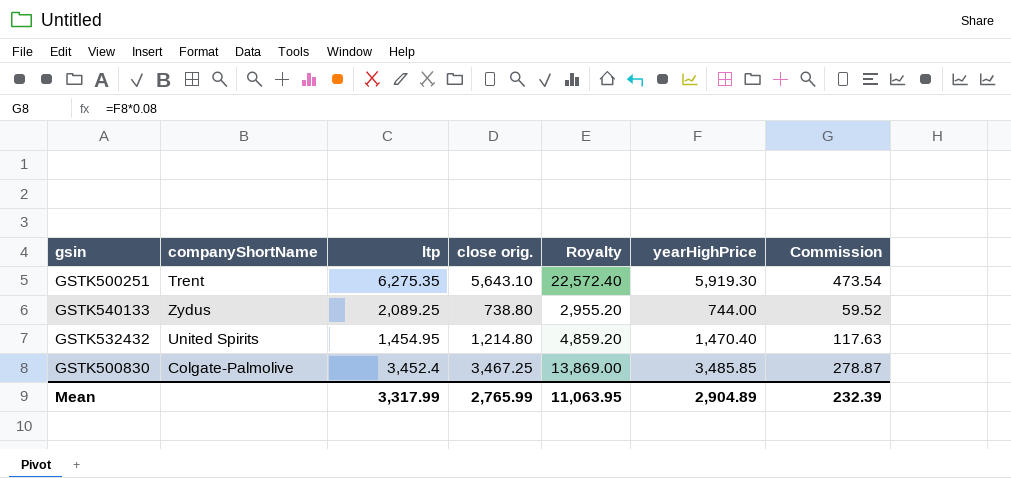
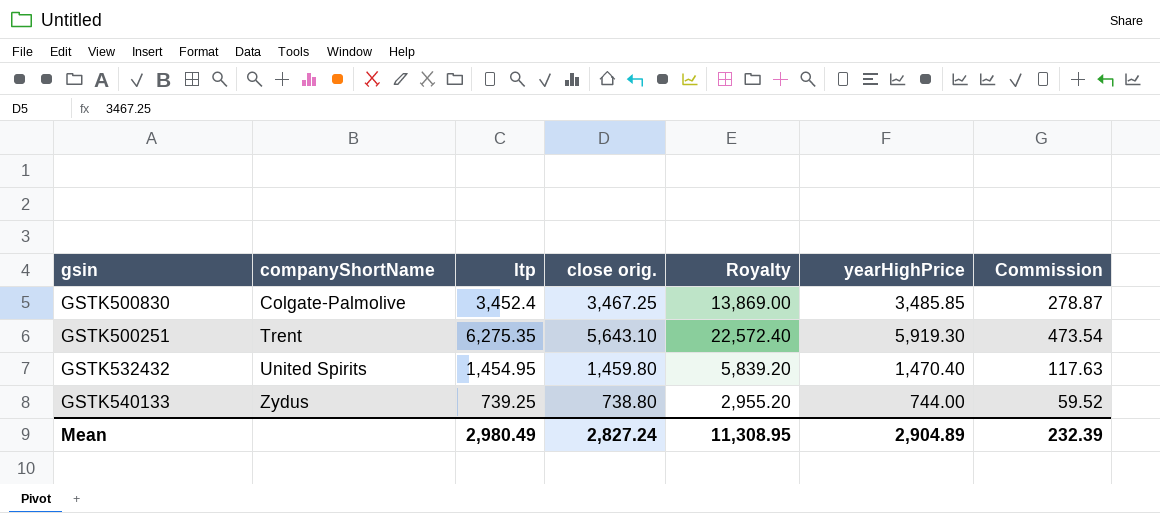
row order: none -> companyShortName ascending
GSTK532432 | close orig.: 1,214.80 -> 1,459.80
GSTK532432 | Royalty: 4,859.20 -> 5,839.20
GSTK540133 | ltp: 2,089.25 -> 739.25
Mean | ltp: 3,317.99 -> 2,980.49
Mean | close orig.: 2,765.99 -> 2,827.24
Mean | Royalty: 11,063.95 -> 11,308.95

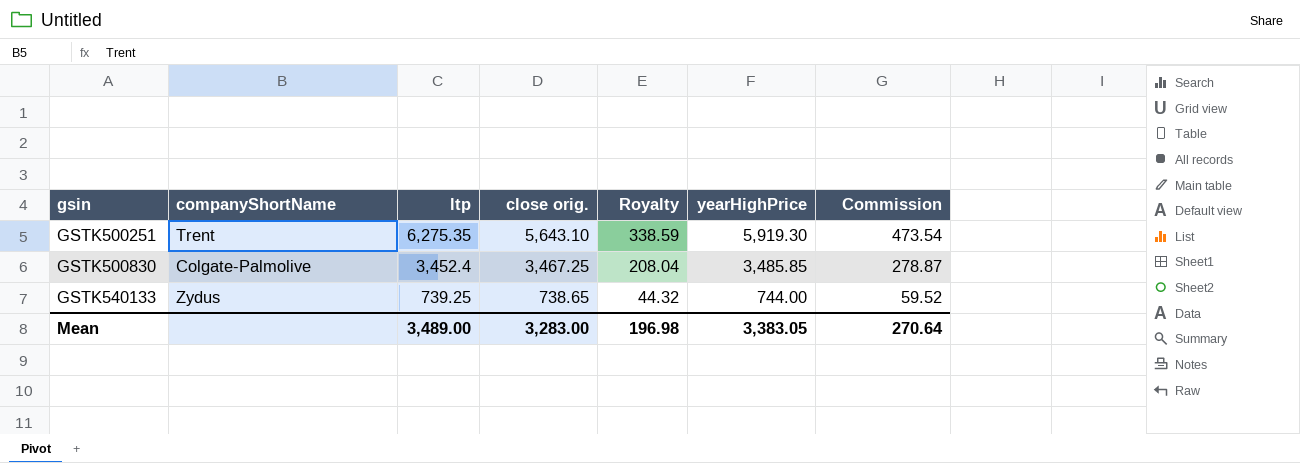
row order: companyShortName ascending -> gsin ascending
column Royalty | formula: [close orig.] * 4 -> [close orig.] * 0.06
row GSTK532432: United Spirits | 1,454.95 | 1,459.80 | 5,839.20 | 1,470.40 | 117.63 -> none
GSTK540133 | close orig.: 738.80 -> 738.65
Mean | ltp: 2,980.49 -> 3,489.00
Mean | close orig.: 2,827.24 -> 3,283.00
Mean | Royalty: 11,308.95 -> 196.98
Mean | yearHighPrice: 2,904.89 -> 3,383.05
Mean | Commission: 232.39 -> 270.64

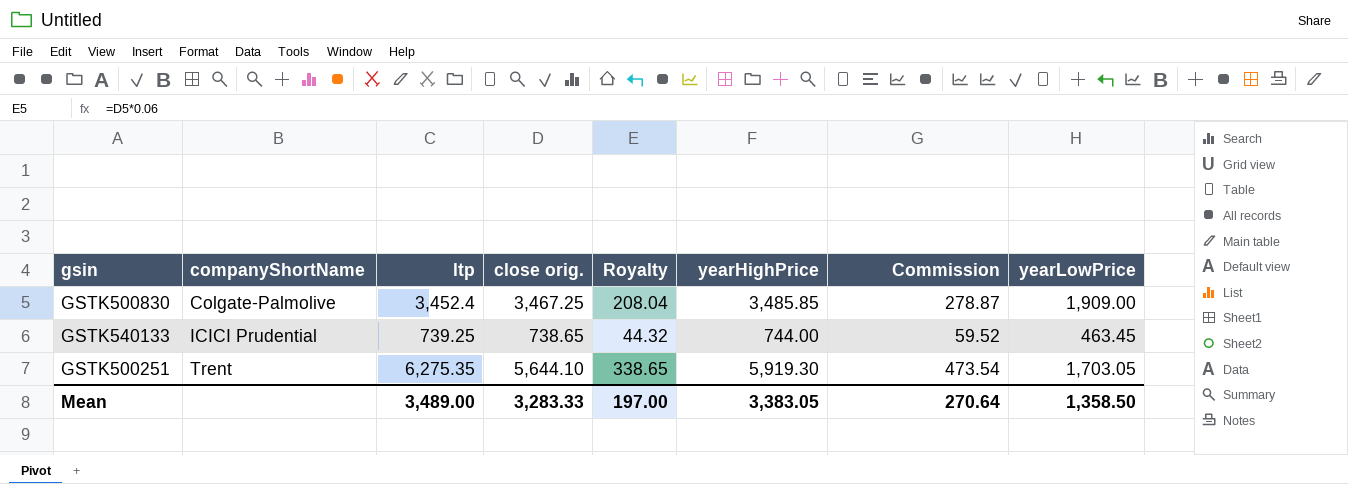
row order: gsin ascending -> companyShortName ascending
column yearLowPrice | position: none -> 8
GSTK540133 | companyShortName: Zydus -> ICICI Prudential
GSTK500251 | close orig.: 5,643.10 -> 5,644.10
GSTK500251 | Royalty: 338.59 -> 338.65
Mean | close orig.: 3,283.00 -> 3,283.33
Mean | Royalty: 196.98 -> 197.00

